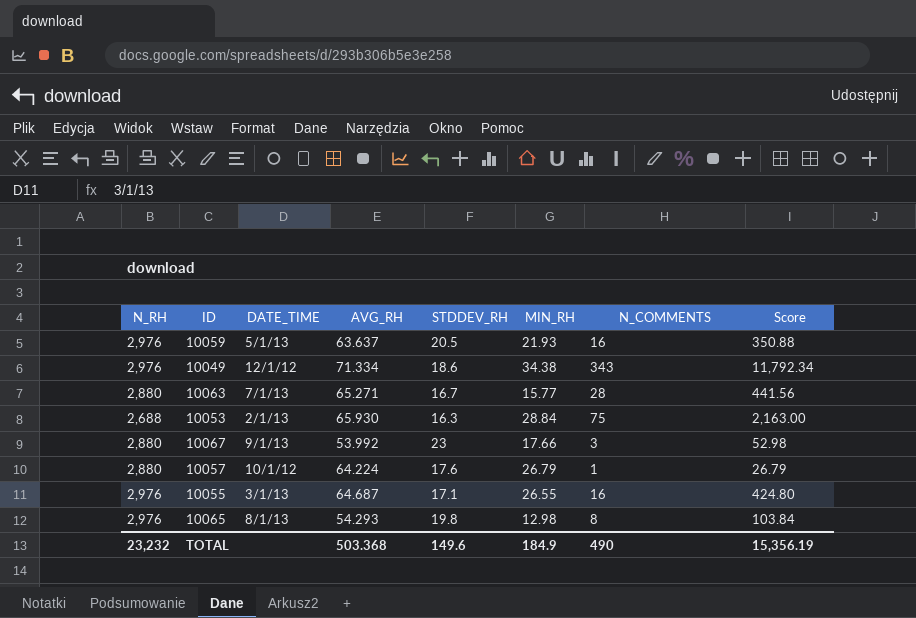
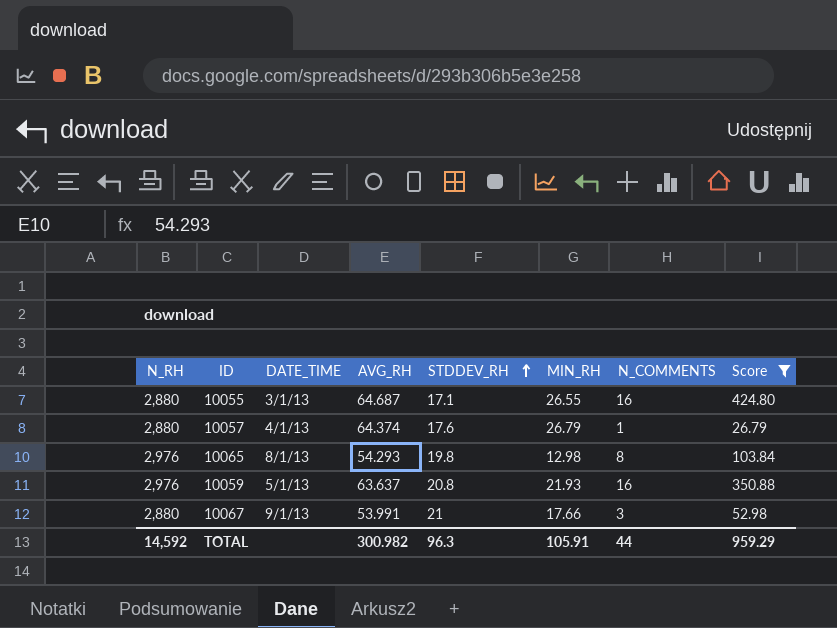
filter: none -> Score <= 424.80
row order: none -> STDDEV_RH ascending
10055 | N_RH: 2,976 -> 2,880
10057 | DATE_TIME: 10/1/12 -> 4/1/13
10057 | AVG_RH: 64.224 -> 64.374
10059 | STDDEV_RH: 20.5 -> 20.8
10067 | AVG_RH: 53.992 -> 53.991
10067 | STDDEV_RH: 23 -> 21
TOTAL | N_RH: 23,232 -> 14,592
TOTAL | AVG_RH: 503.368 -> 300.982
TOTAL | STDDEV_RH: 149.6 -> 96.3
TOTAL | MIN_RH: 184.9 -> 105.91
TOTAL | N_COMMENTS: 490 -> 44
TOTAL | Score: 15,356.19 -> 959.29

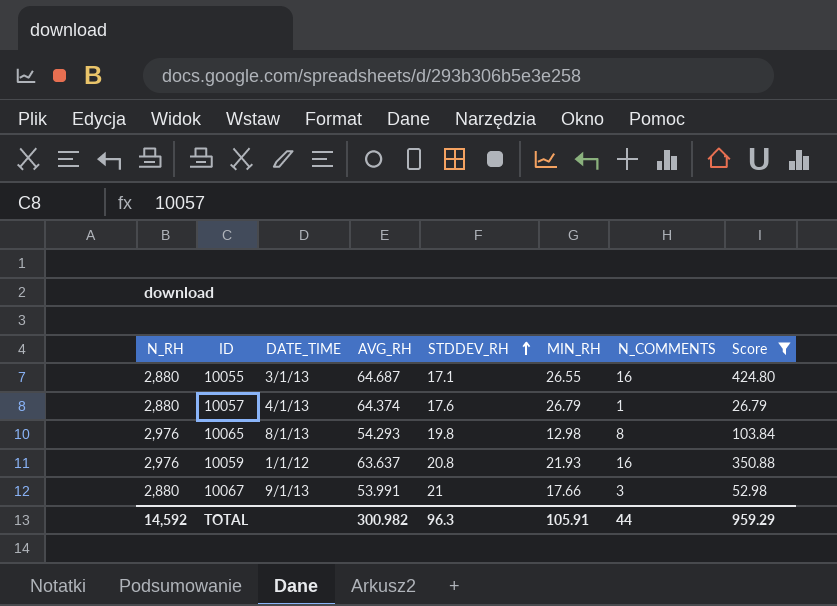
10059 | DATE_TIME: 5/1/13 -> 1/1/12

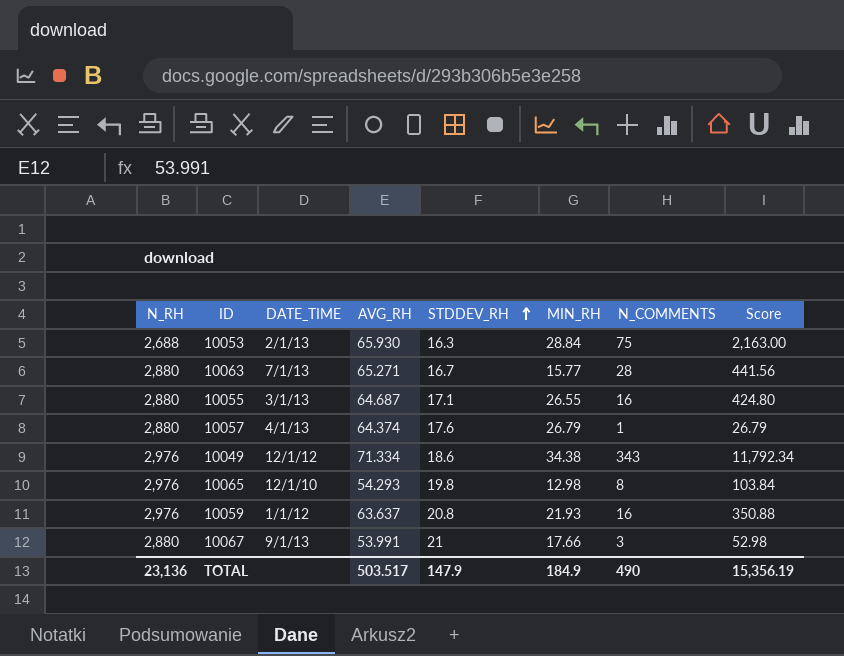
filter: Score <= 424.80 -> none
10065 | DATE_TIME: 8/1/13 -> 12/1/10
TOTAL | N_RH: 14,592 -> 23,136
TOTAL | AVG_RH: 300.982 -> 503.517
TOTAL | STDDEV_RH: 96.3 -> 147.9
TOTAL | MIN_RH: 105.91 -> 184.9
TOTAL | N_COMMENTS: 44 -> 490
TOTAL | Score: 959.29 -> 15,356.19

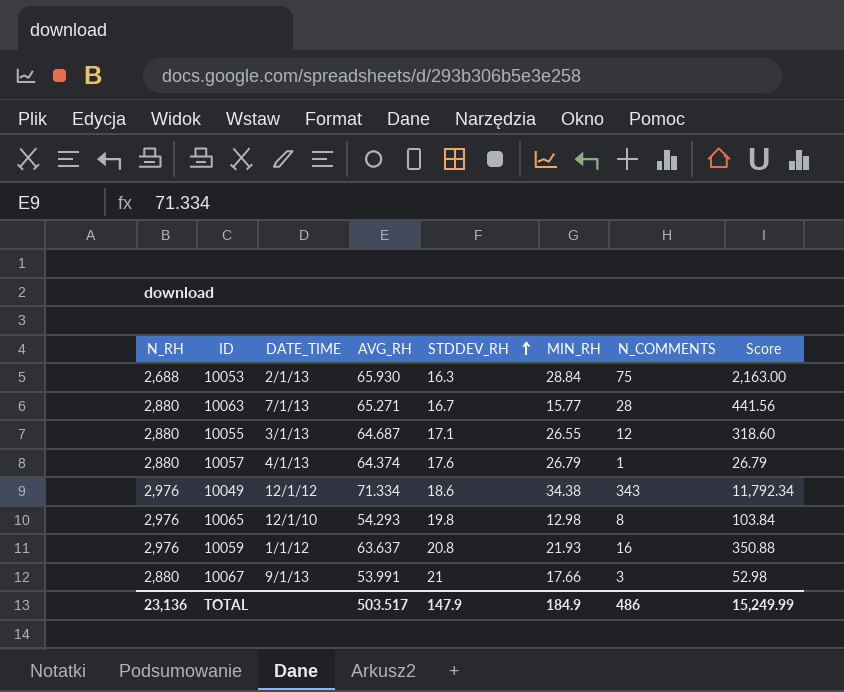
10055 | N_COMMENTS: 16 -> 12
10055 | Score: 424.80 -> 318.60
TOTAL | N_COMMENTS: 490 -> 486
TOTAL | Score: 15,356.19 -> 15,249.99

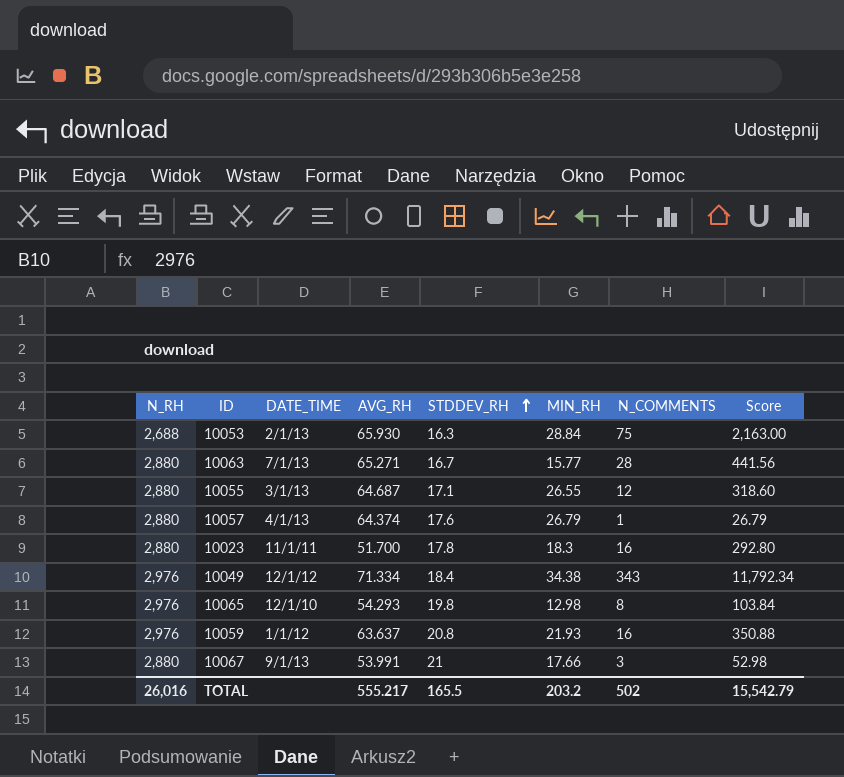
row 10023: none -> 2,880 | 11/1/11 | 51.700 | 17.8 | 18.3 | 16 | 292.80
10049 | STDDEV_RH: 18.6 -> 18.4
TOTAL | N_RH: 23,136 -> 26,016
TOTAL | AVG_RH: 503.517 -> 555.217
TOTAL | STDDEV_RH: 147.9 -> 165.5
TOTAL | MIN_RH: 184.9 -> 203.2
TOTAL | N_COMMENTS: 486 -> 502
TOTAL | Score: 15,249.99 -> 15,542.79

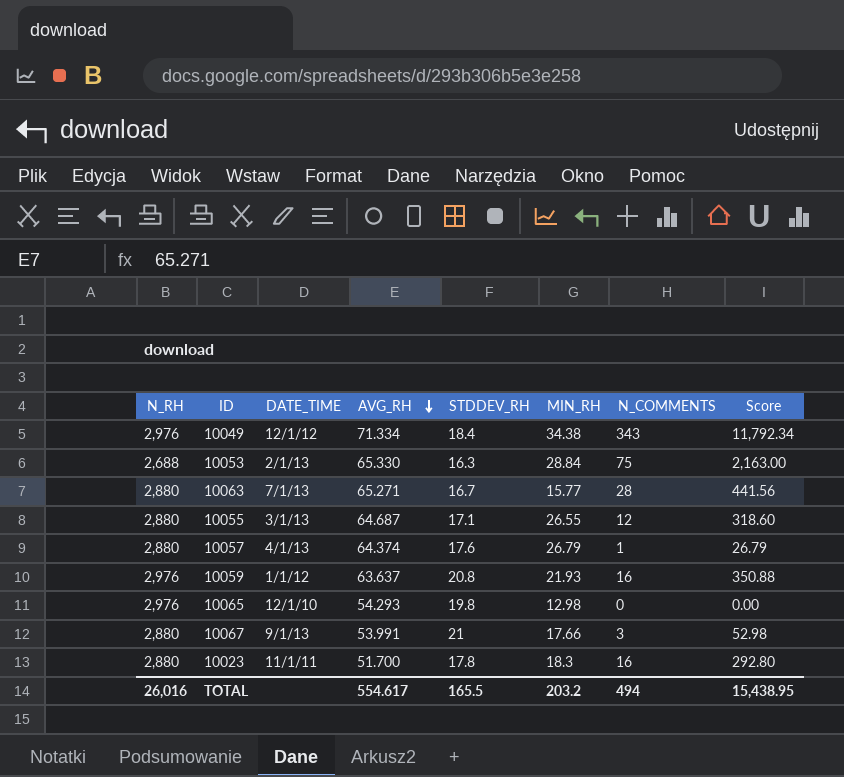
row order: STDDEV_RH ascending -> AVG_RH descending
10053 | AVG_RH: 65.930 -> 65.330
10065 | N_COMMENTS: 8 -> 0
10065 | Score: 103.84 -> 0.00
TOTAL | AVG_RH: 555.217 -> 554.617
TOTAL | N_COMMENTS: 502 -> 494
TOTAL | Score: 15,542.79 -> 15,438.95

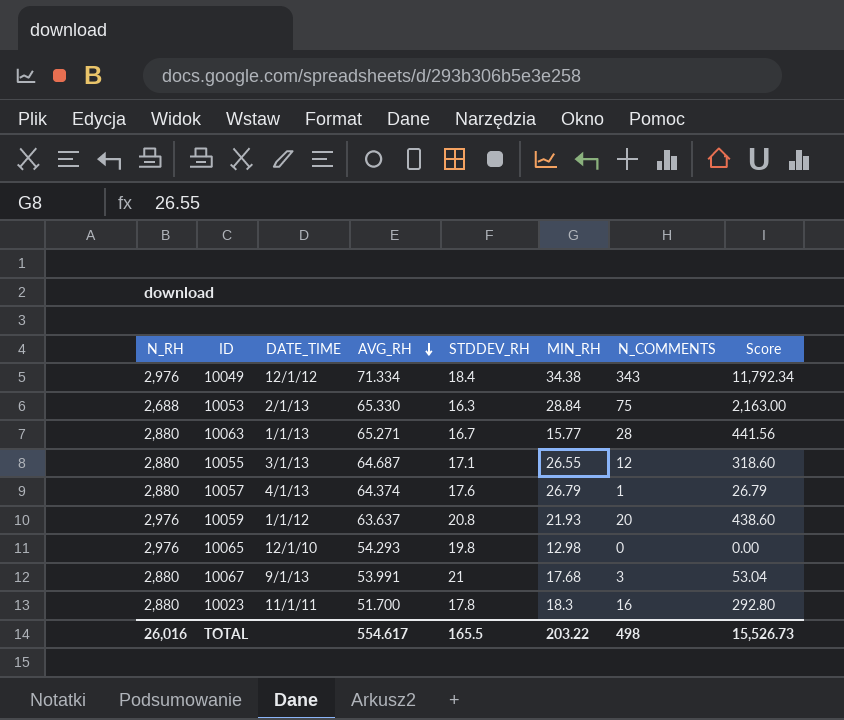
10063 | DATE_TIME: 7/1/13 -> 1/1/13
10059 | N_COMMENTS: 16 -> 20
10059 | Score: 350.88 -> 438.60
10067 | MIN_RH: 17.66 -> 17.68
10067 | Score: 52.98 -> 53.04
TOTAL | MIN_RH: 203.2 -> 203.22
TOTAL | N_COMMENTS: 494 -> 498
TOTAL | Score: 15,438.95 -> 15,526.73

